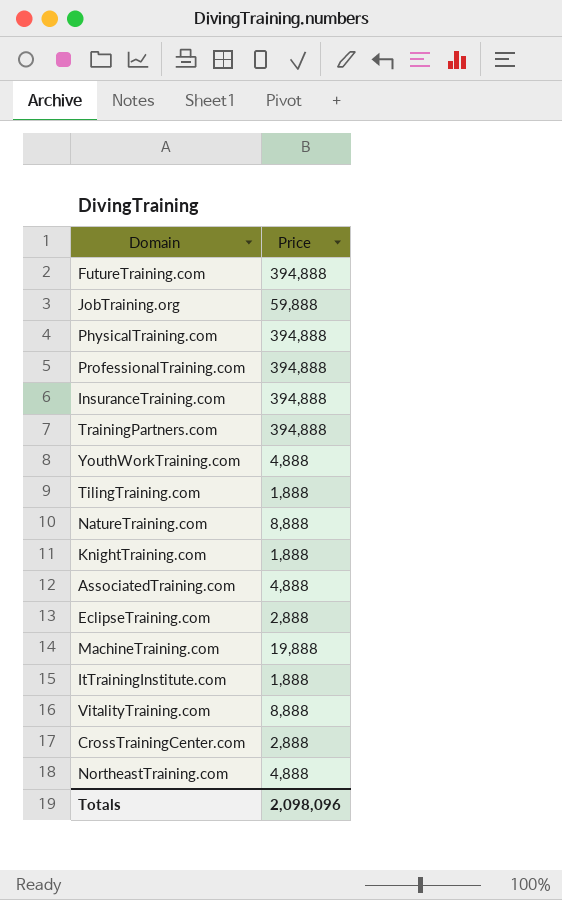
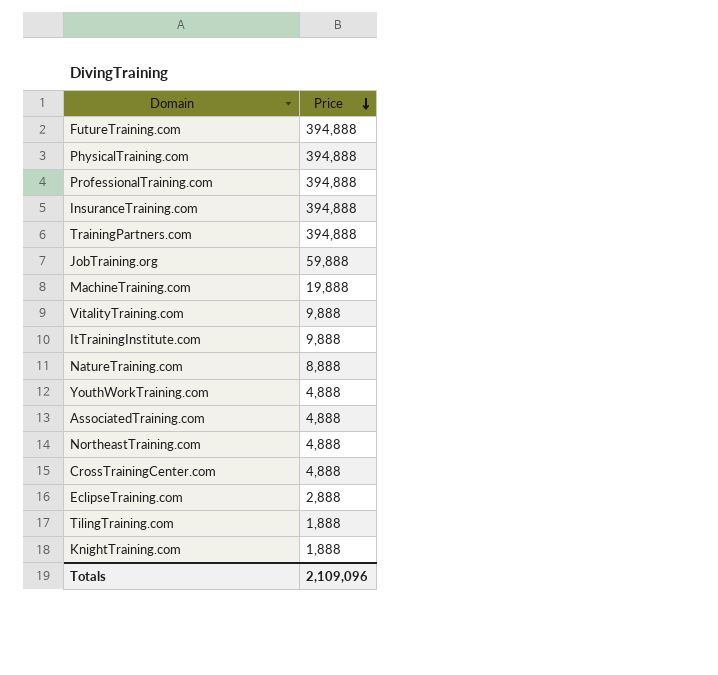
row order: none -> Price descending
VitalityTraining.com | Price: 8,888 -> 9,888
ItTrainingInstitute.com | Price: 1,888 -> 9,888
CrossTrainingCenter.com | Price: 2,888 -> 4,888
Totals | Price: 2,098,096 -> 2,109,096

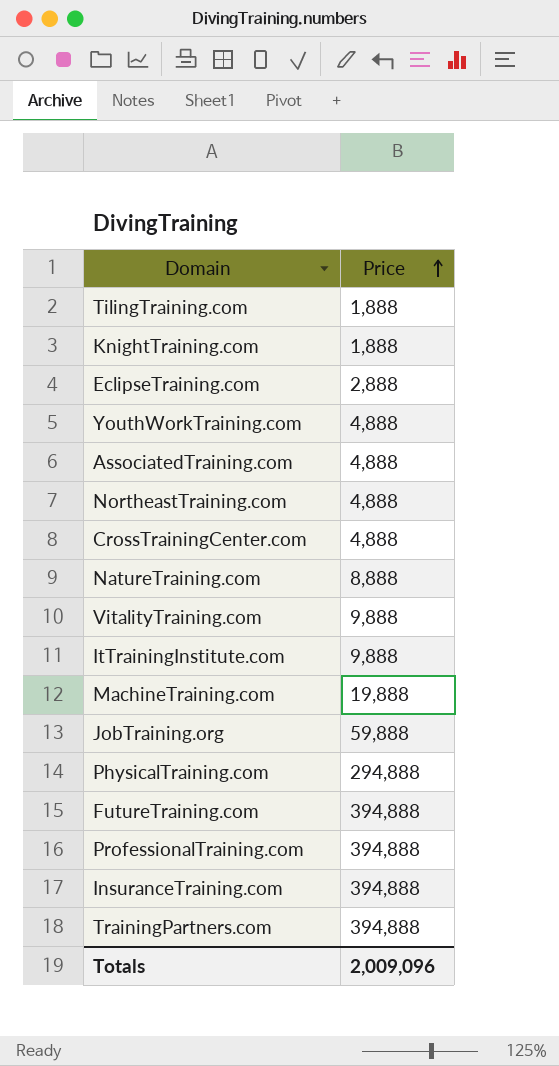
row order: Price descending -> Price ascending
PhysicalTraining.com | Price: 394,888 -> 294,888
Totals | Price: 2,109,096 -> 2,009,096

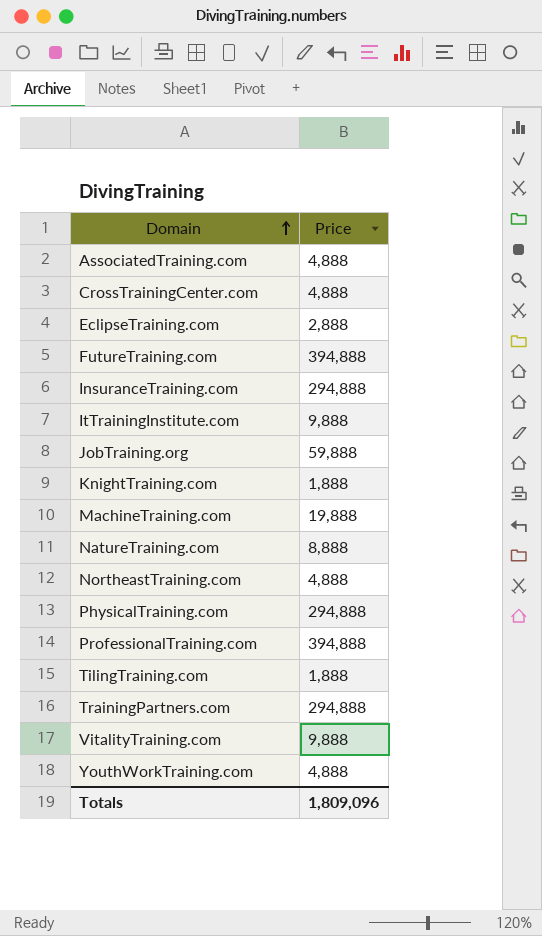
row order: Price ascending -> Domain ascending
InsuranceTraining.com | Price: 394,888 -> 294,888
TrainingPartners.com | Price: 394,888 -> 294,888
Totals | Price: 2,009,096 -> 1,809,096

